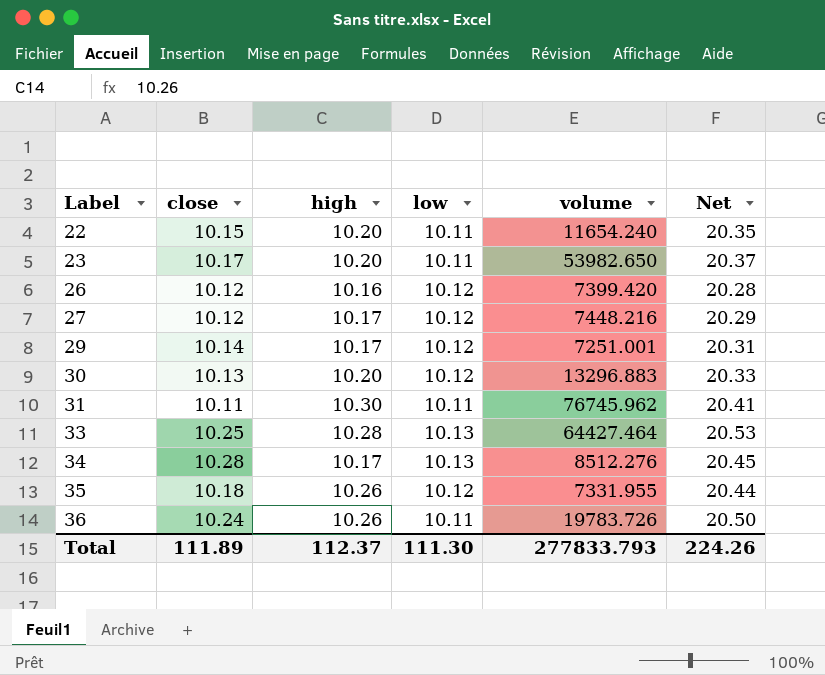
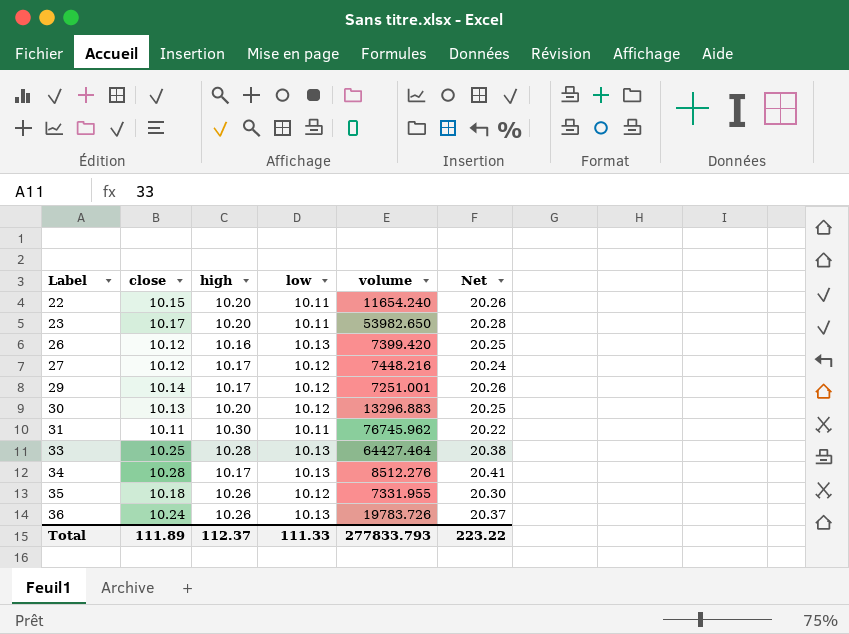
column Net | formula: [close] + [high] -> [close] + [low]
26 | low: 10.12 -> 10.13
36 | low: 10.11 -> 10.13
Total | low: 111.30 -> 111.33
Total | Net: 224.26 -> 223.22

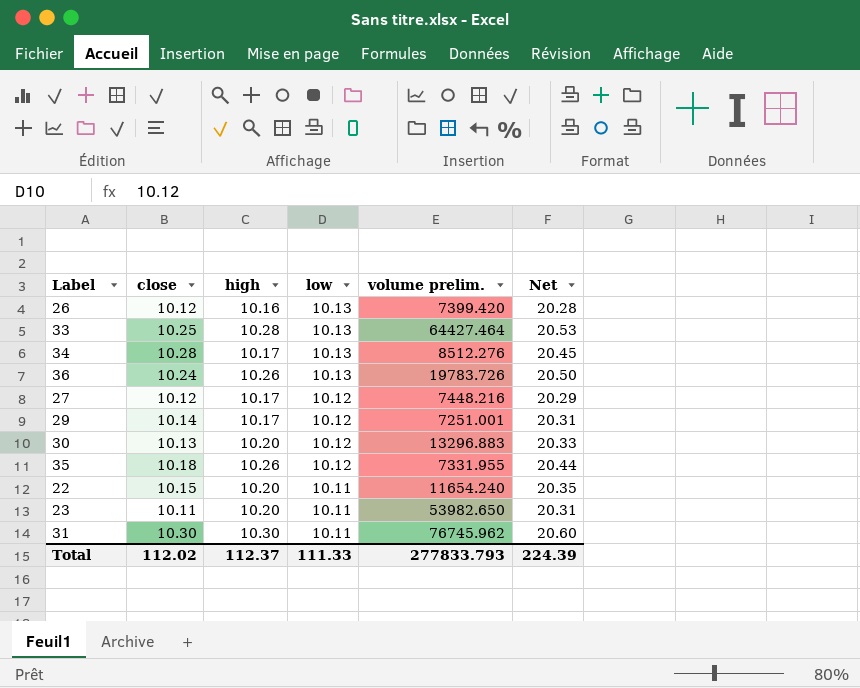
row order: Label ascending -> low descending
column name: volume -> volume prelim.
column Net | formula: [close] + [low] -> [close] + [high]
23 | close: 10.17 -> 10.11
31 | close: 10.11 -> 10.30
Total | close: 111.89 -> 112.02
Total | Net: 223.22 -> 224.39

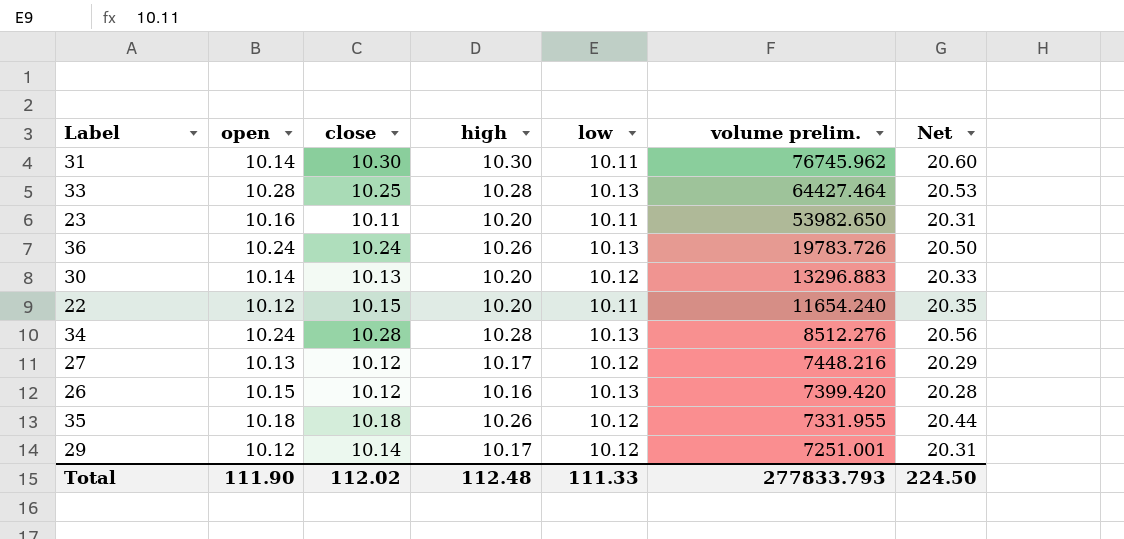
row order: low descending -> volume prelim. descending
column open | position: none -> 2
34 | high: 10.17 -> 10.28
34 | Net: 20.45 -> 20.56
Total | high: 112.37 -> 112.48
Total | Net: 224.39 -> 224.50

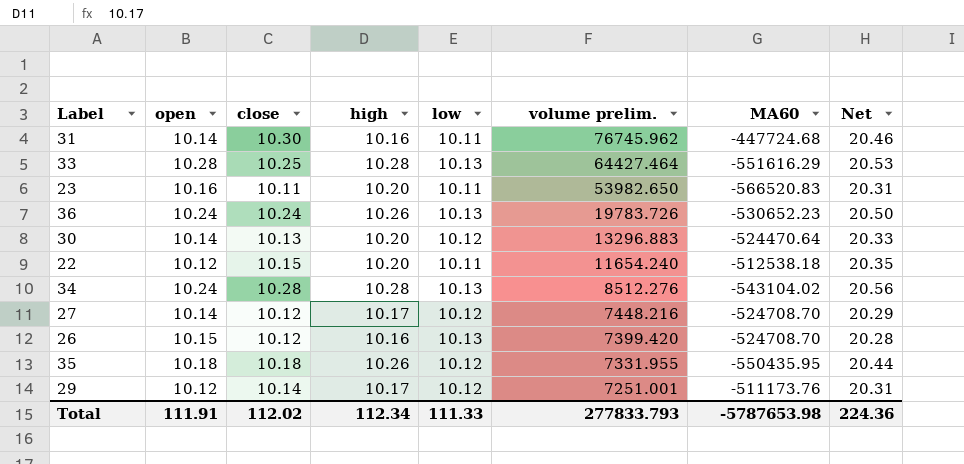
column MA60 | position: none -> 7
31 | high: 10.30 -> 10.16
31 | Net: 20.60 -> 20.46
27 | open: 10.13 -> 10.14
Total | open: 111.90 -> 111.91
Total | high: 112.48 -> 112.34
Total | Net: 224.50 -> 224.36

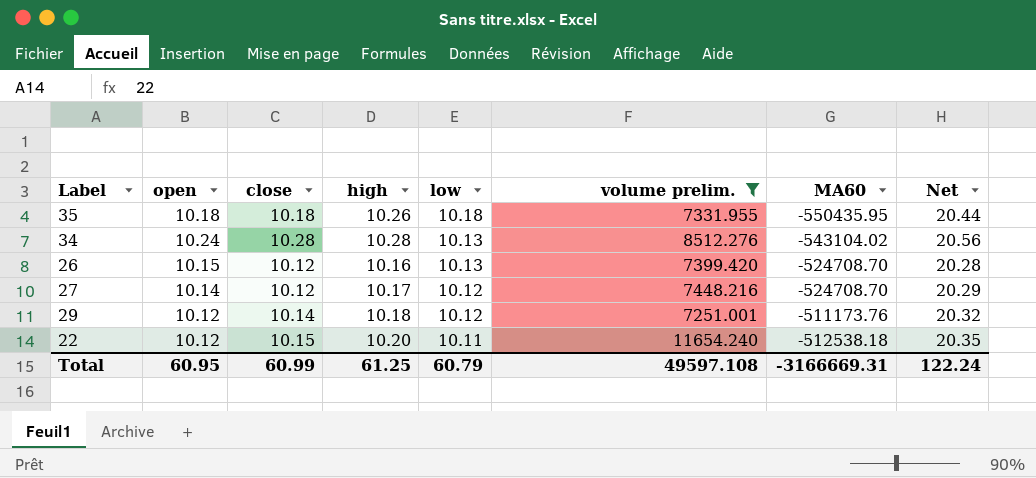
filter: none -> volume prelim. <= 11654.240
row order: volume prelim. descending -> low descending
35 | low: 10.12 -> 10.18
29 | high: 10.17 -> 10.18
29 | Net: 20.31 -> 20.32
Total | open: 111.91 -> 60.95
Total | close: 112.02 -> 60.99
Total | high: 112.34 -> 61.25
Total | low: 111.33 -> 60.79
Total | volume prelim.: 277833.793 -> 49597.108
Total | MA60: -5787653.98 -> -3166669.31
Total | Net: 224.36 -> 122.24

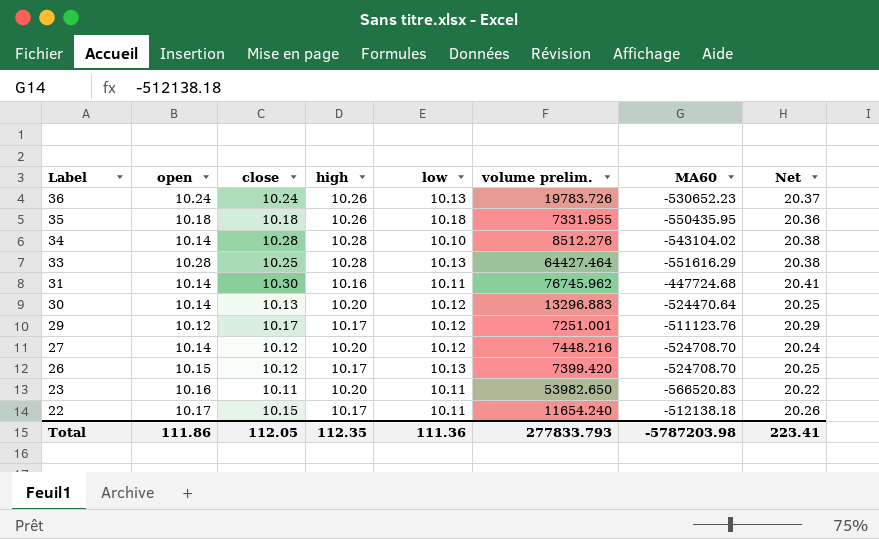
filter: volume prelim. <= 11654.240 -> none
row order: low descending -> Label descending
column Net | formula: [close] + [high] -> [close] + [low]
34 | open: 10.24 -> 10.14
34 | low: 10.13 -> 10.10
29 | close: 10.14 -> 10.17
29 | high: 10.18 -> 10.17
29 | MA60: -511173.76 -> -511123.76
27 | high: 10.17 -> 10.20
26 | high: 10.16 -> 10.17
22 | open: 10.12 -> 10.17
22 | high: 10.20 -> 10.17
22 | MA60: -512538.18 -> -512138.18
Total | open: 60.95 -> 111.86
Total | close: 60.99 -> 112.05
Total | high: 61.25 -> 112.35
Total | low: 60.79 -> 111.36
Total | volume prelim.: 49597.108 -> 277833.793
Total | MA60: -3166669.31 -> -5787203.98
Total | Net: 122.24 -> 223.41

